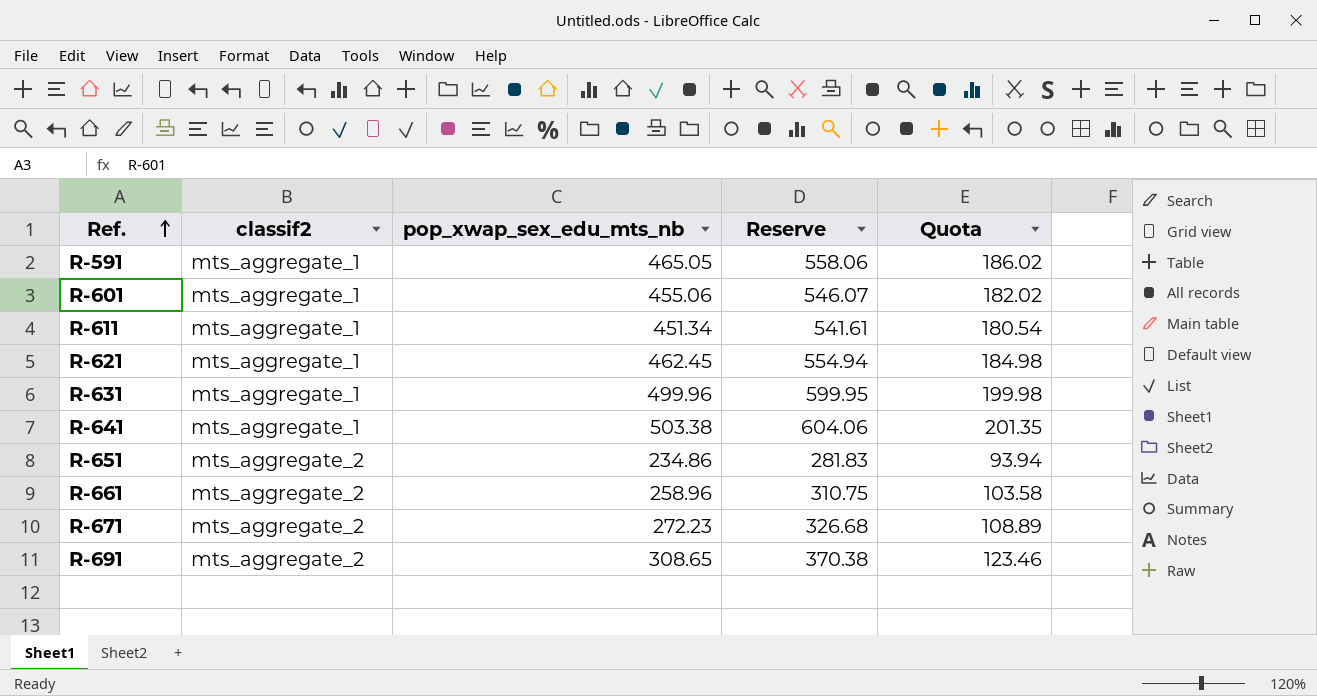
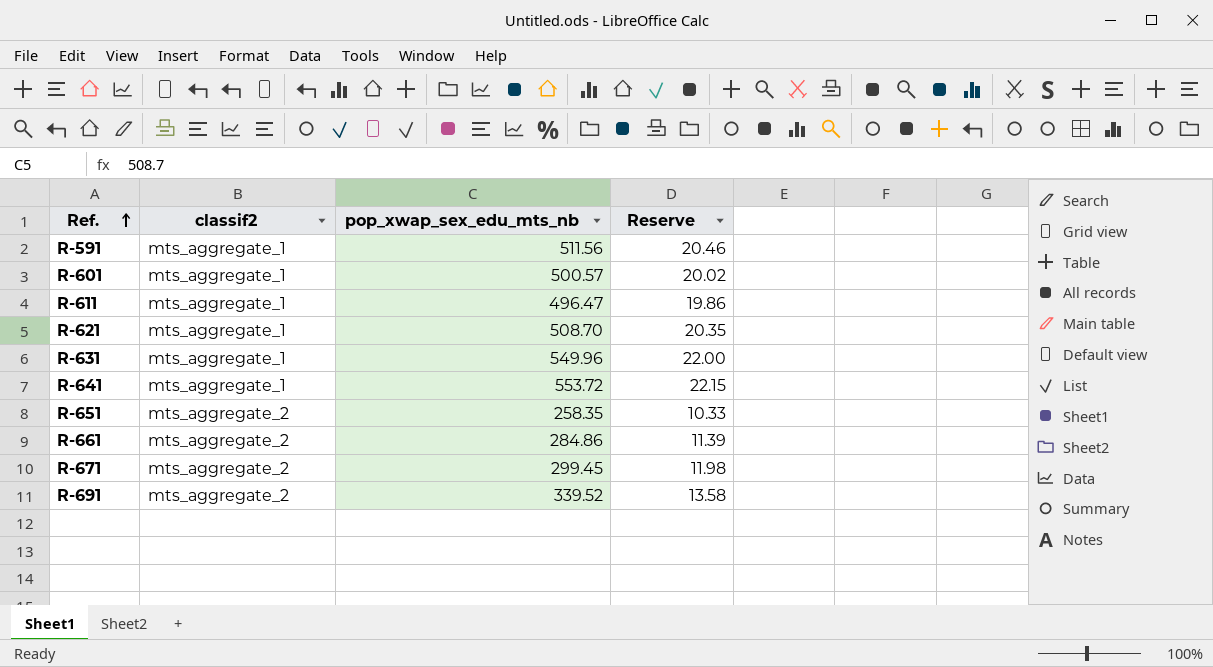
column Quota | formula: [pop_xwap_sex_edu_mts_nb] * 0.4 -> none
column Reserve | formula: [pop_xwap_sex_edu_mts_nb] * 1.2 -> [pop_xwap_sex_edu_mts_nb] * 0.04
R-591 | pop_xwap_sex_edu_mts_nb: 465.05 -> 511.56
R-601 | pop_xwap_sex_edu_mts_nb: 455.06 -> 500.57
R-611 | pop_xwap_sex_edu_mts_nb: 451.34 -> 496.47
R-621 | pop_xwap_sex_edu_mts_nb: 462.45 -> 508.70
R-631 | pop_xwap_sex_edu_mts_nb: 499.96 -> 549.96
R-641 | pop_xwap_sex_edu_mts_nb: 503.38 -> 553.72
R-651 | pop_xwap_sex_edu_mts_nb: 234.86 -> 258.35
R-661 | pop_xwap_sex_edu_mts_nb: 258.96 -> 284.86
R-671 | pop_xwap_sex_edu_mts_nb: 272.23 -> 299.45
R-691 | pop_xwap_sex_edu_mts_nb: 308.65 -> 339.52

